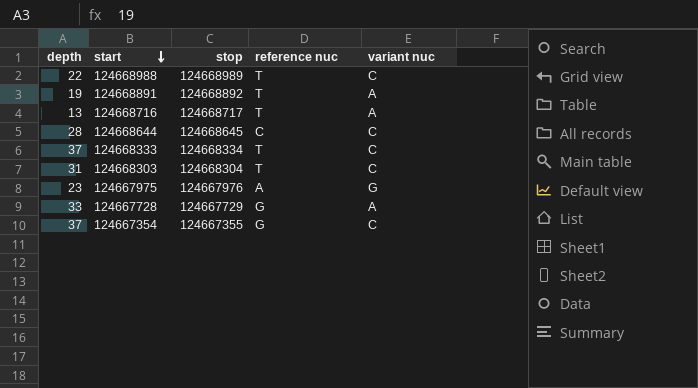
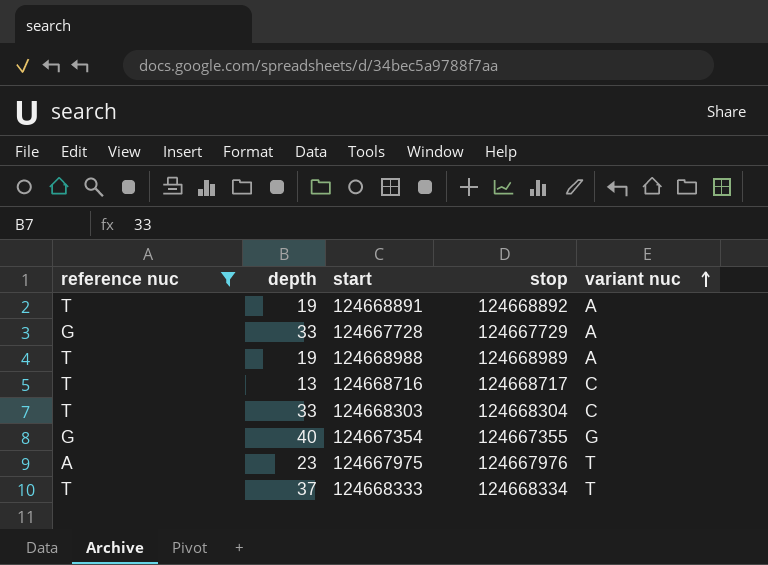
filter: none -> reference nuc != C
row order: start descending -> variant nuc ascending
column reference nuc | position: 4 -> 1
124668988 | depth: 22 -> 19
124668988 | variant nuc: C -> A
124668716 | variant nuc: A -> C
124668303 | depth: 31 -> 33
124667354 | depth: 37 -> 40
124667354 | variant nuc: C -> G
124667975 | variant nuc: G -> T
124668333 | variant nuc: C -> T

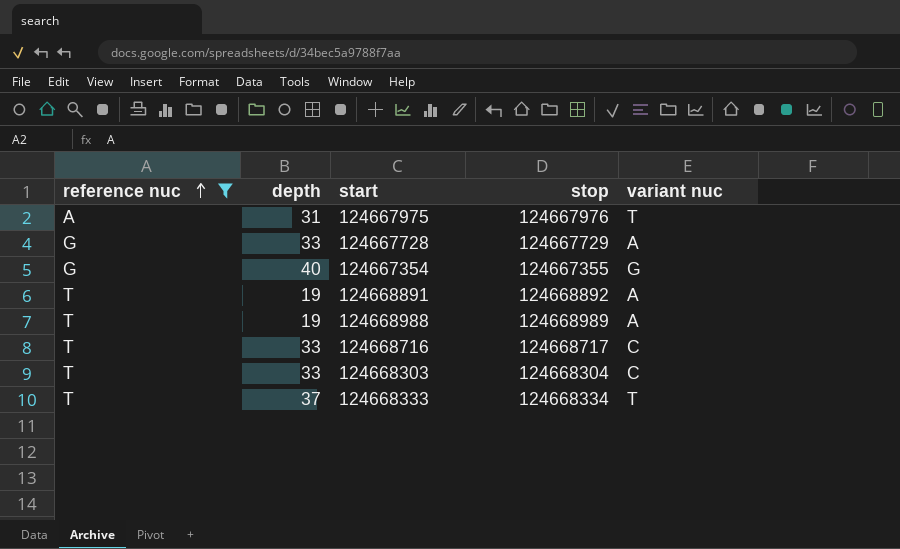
row order: variant nuc ascending -> reference nuc ascending
124667975 | depth: 23 -> 31
124668716 | depth: 13 -> 33

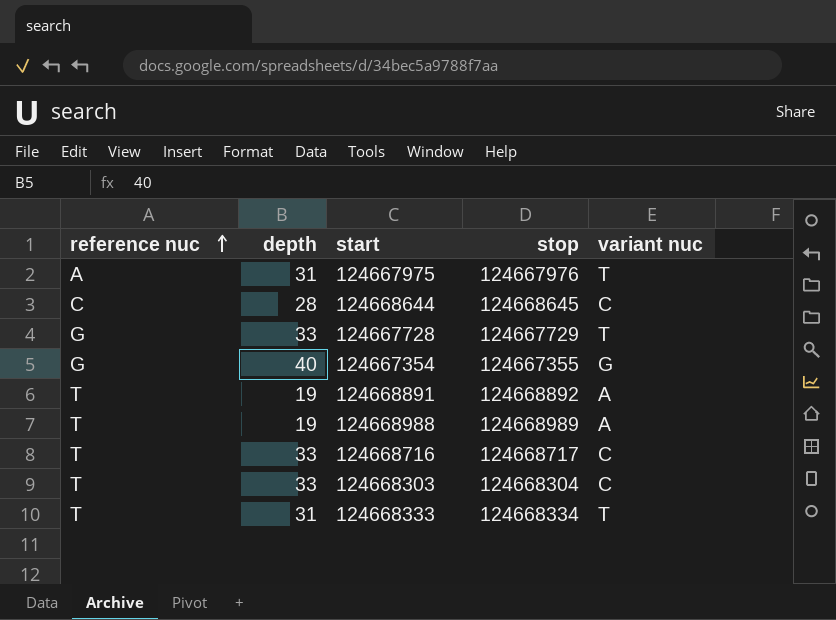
filter: reference nuc != C -> none
124667728 | variant nuc: A -> T
124668333 | depth: 37 -> 31

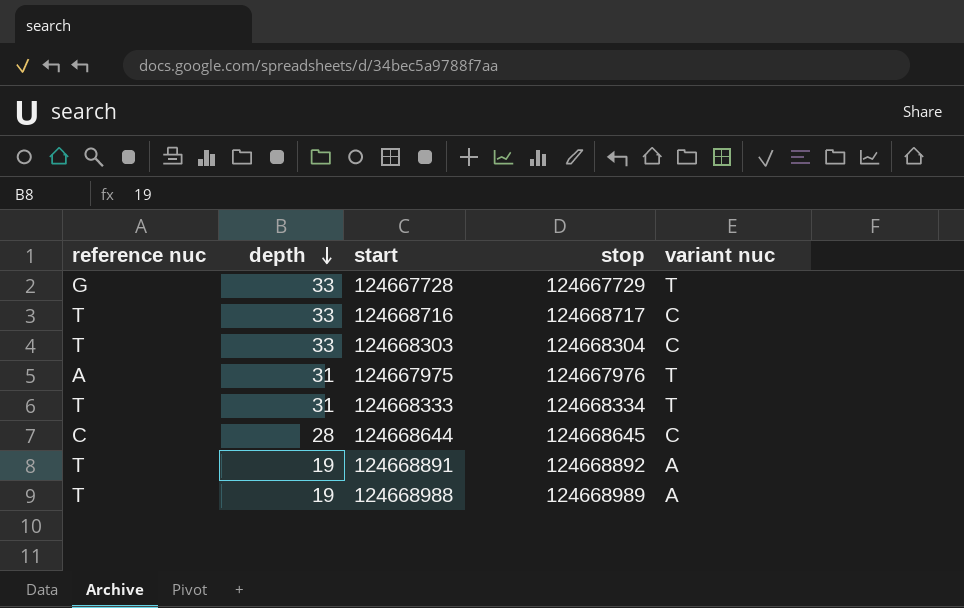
row order: reference nuc ascending -> depth descending
row 124667354: G | 40 | 124667355 | G -> none

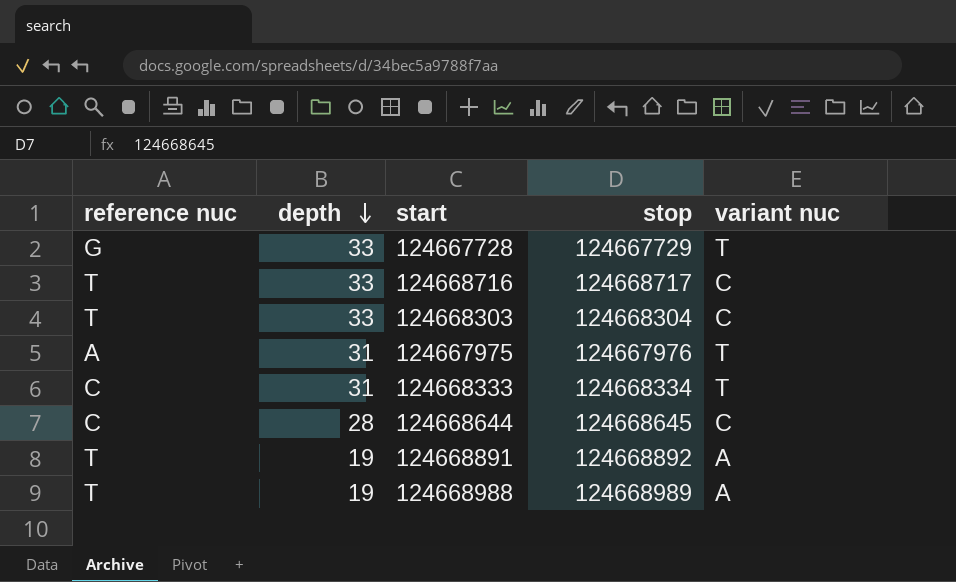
124668333 | reference nuc: T -> C

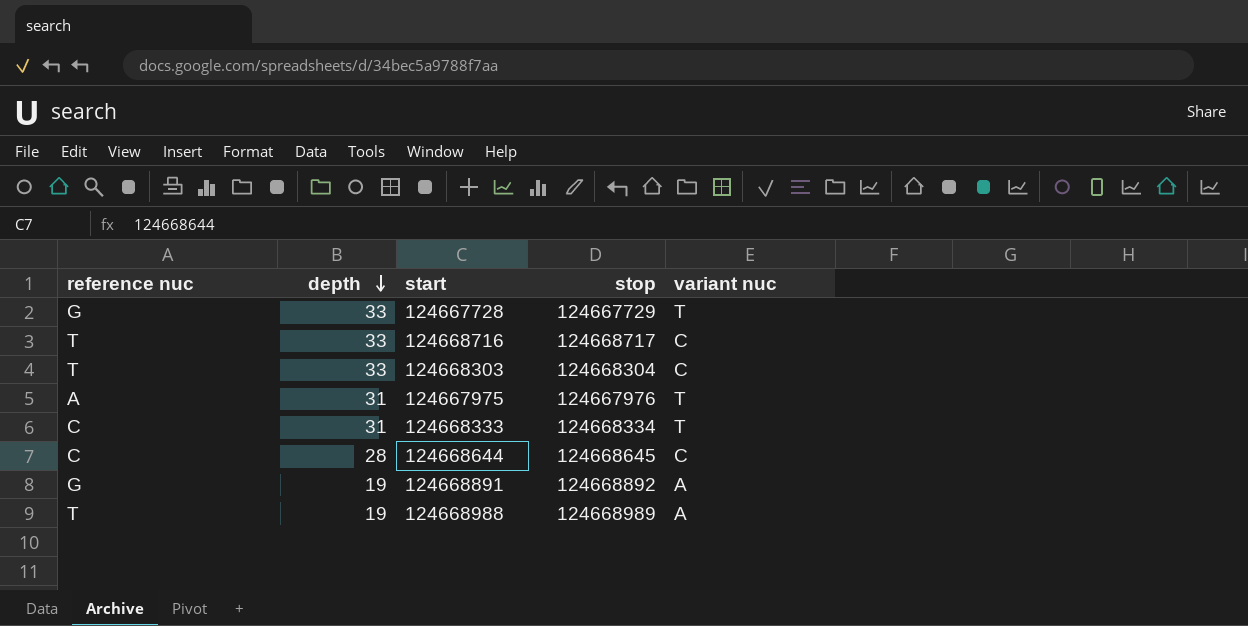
124668891 | reference nuc: T -> G

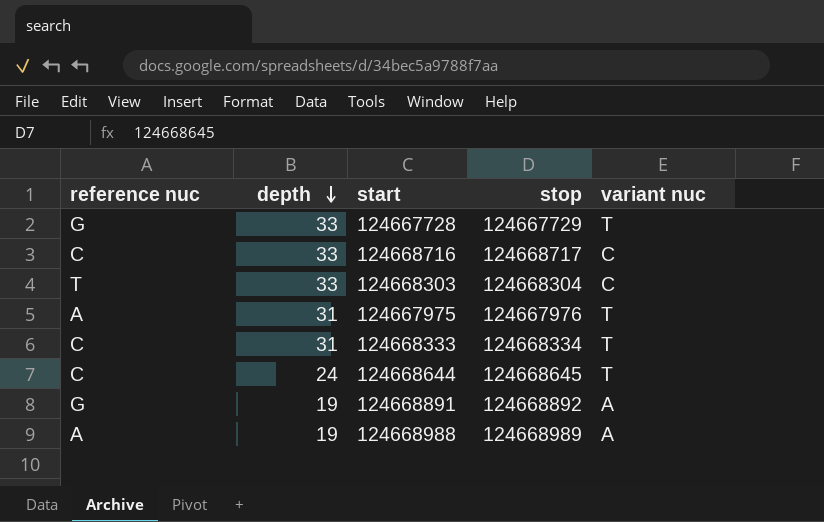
124668716 | reference nuc: T -> C
124668644 | depth: 28 -> 24
124668644 | variant nuc: C -> T
124668988 | reference nuc: T -> A

